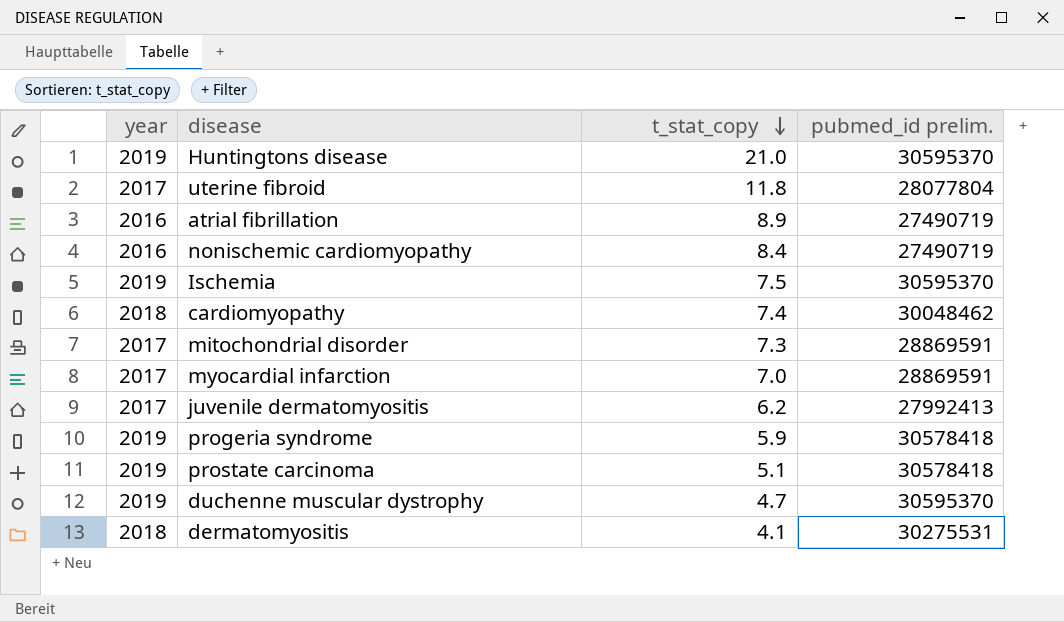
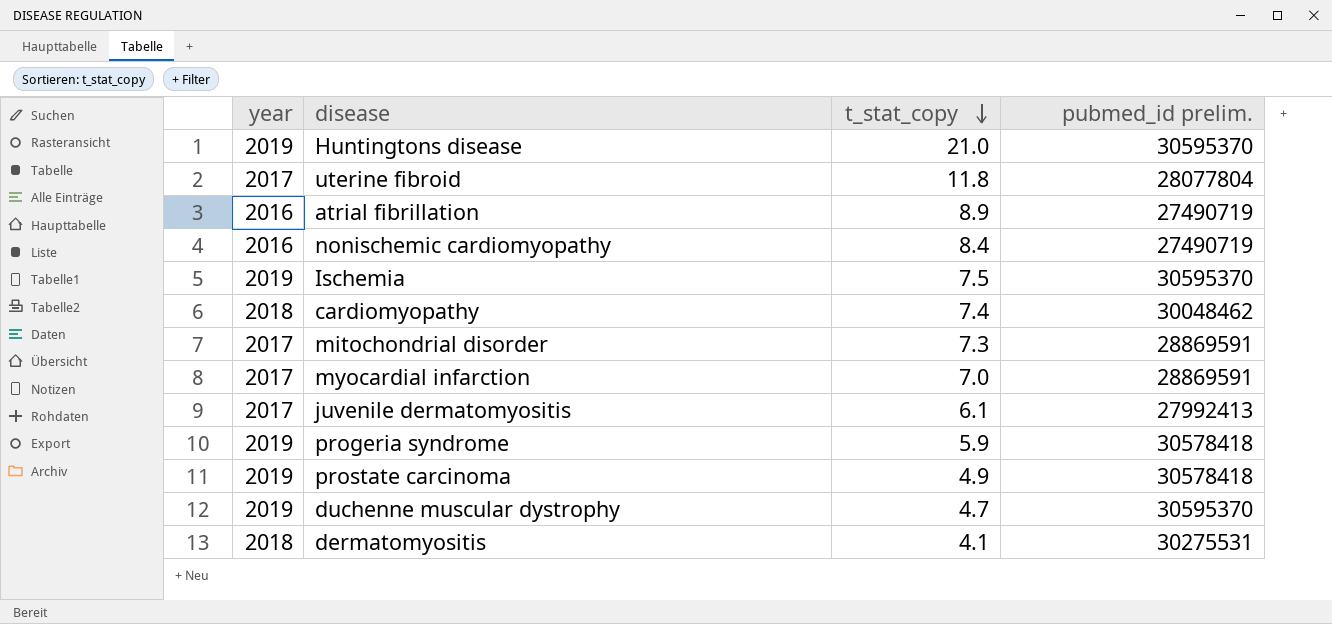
juvenile dermatomyositis | t_stat_copy: 6.2 -> 6.1
prostate carcinoma | t_stat_copy: 5.1 -> 4.9

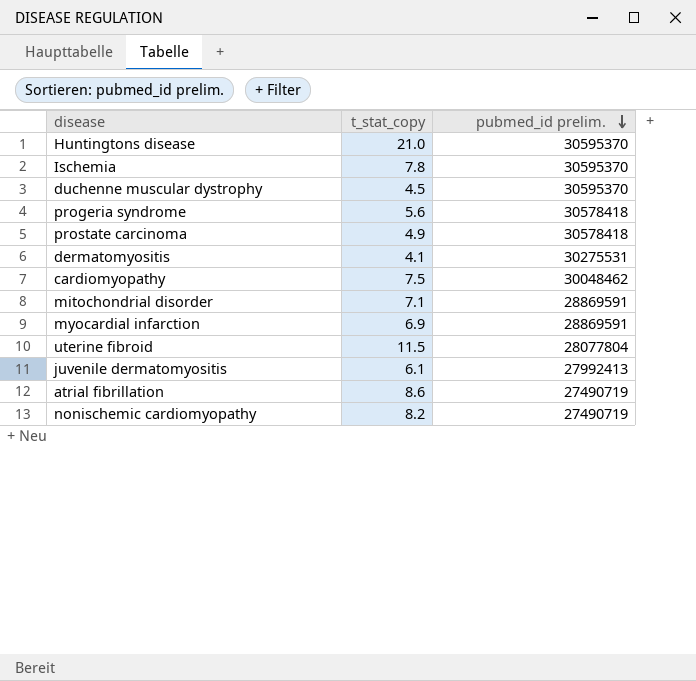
row order: t_stat_copy descending -> pubmed_id prelim. descending
column year | position: 1 -> none
Ischemia | t_stat_copy: 7.5 -> 7.8
duchenne muscular dystrophy | t_stat_copy: 4.7 -> 4.5
progeria syndrome | t_stat_copy: 5.9 -> 5.6
cardiomyopathy | t_stat_copy: 7.4 -> 7.5
mitochondrial disorder | t_stat_copy: 7.3 -> 7.1
myocardial infarction | t_stat_copy: 7.0 -> 6.9
uterine fibroid | t_stat_copy: 11.8 -> 11.5
atrial fibrillation | t_stat_copy: 8.9 -> 8.6
nonischemic cardiomyopathy | t_stat_copy: 8.4 -> 8.2

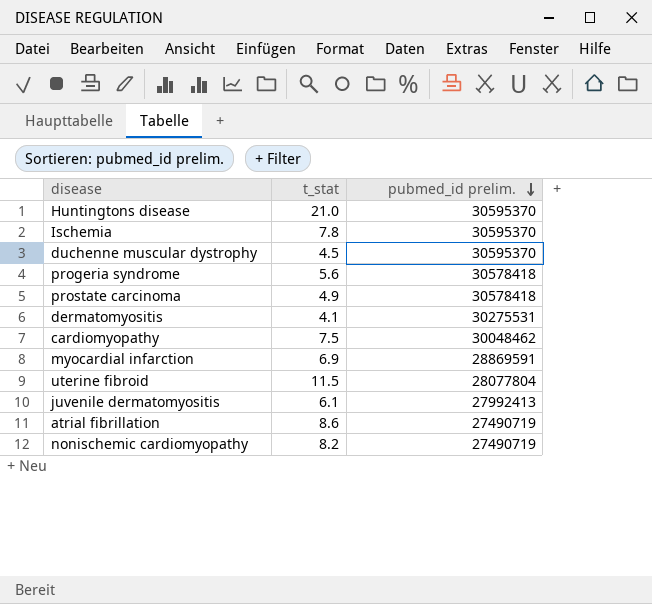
column name: t_stat_copy -> t_stat
row mitochondrial disorder: 7.1 | 28869591 -> none

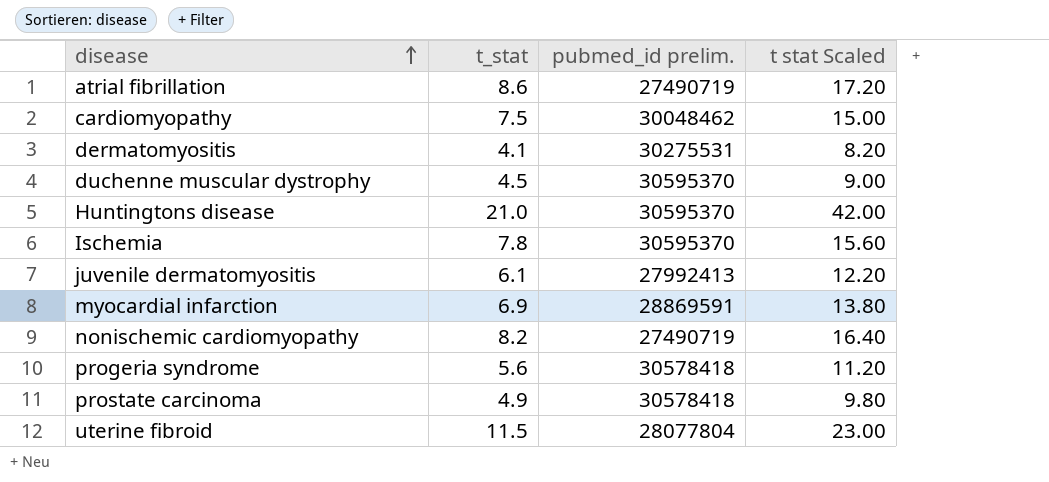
row order: pubmed_id prelim. descending -> disease ascending
column t stat Scaled | formula: none -> [t_stat] * 2

